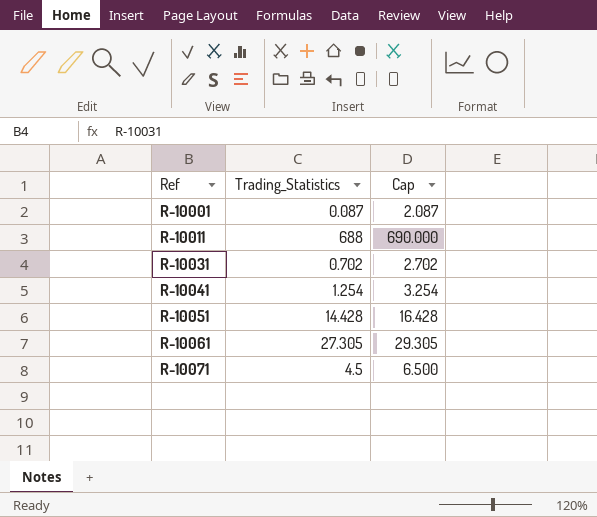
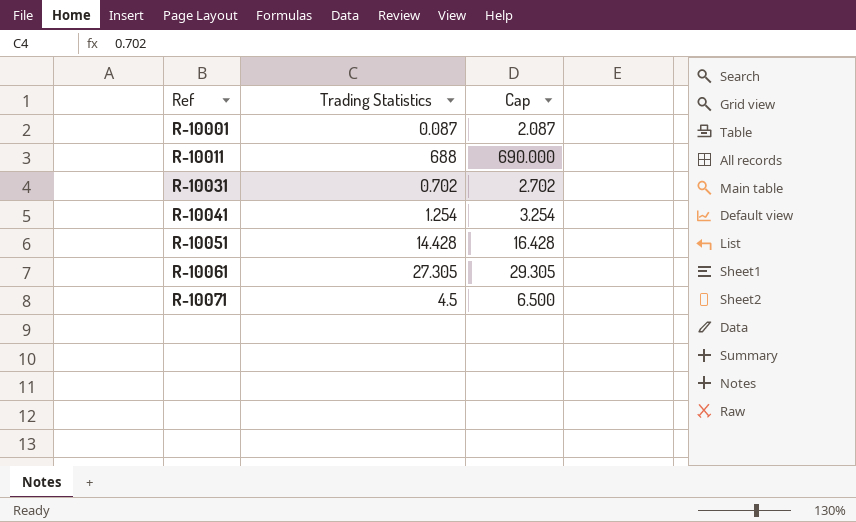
column name: Trading_Statistics -> Trading Statistics

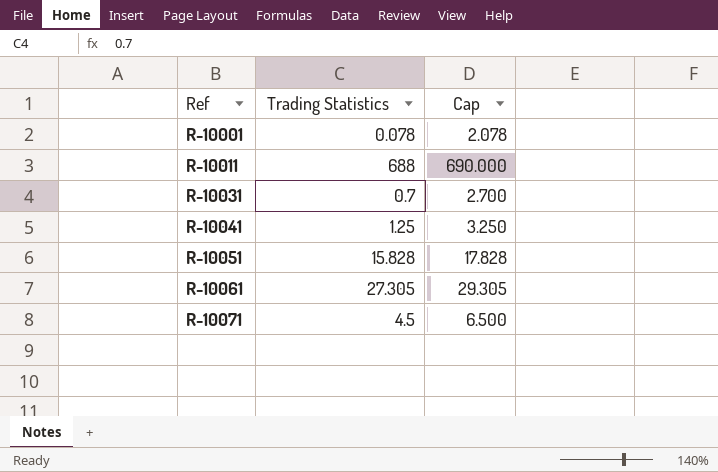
R-10001 | Trading Statistics: 0.087 -> 0.078
R-10001 | Cap: 2.087 -> 2.078
R-10031 | Trading Statistics: 0.702 -> 0.7
R-10031 | Cap: 2.702 -> 2.700
R-10041 | Trading Statistics: 1.254 -> 1.25
R-10041 | Cap: 3.254 -> 3.250
R-10051 | Trading Statistics: 14.428 -> 15.828
R-10051 | Cap: 16.428 -> 17.828

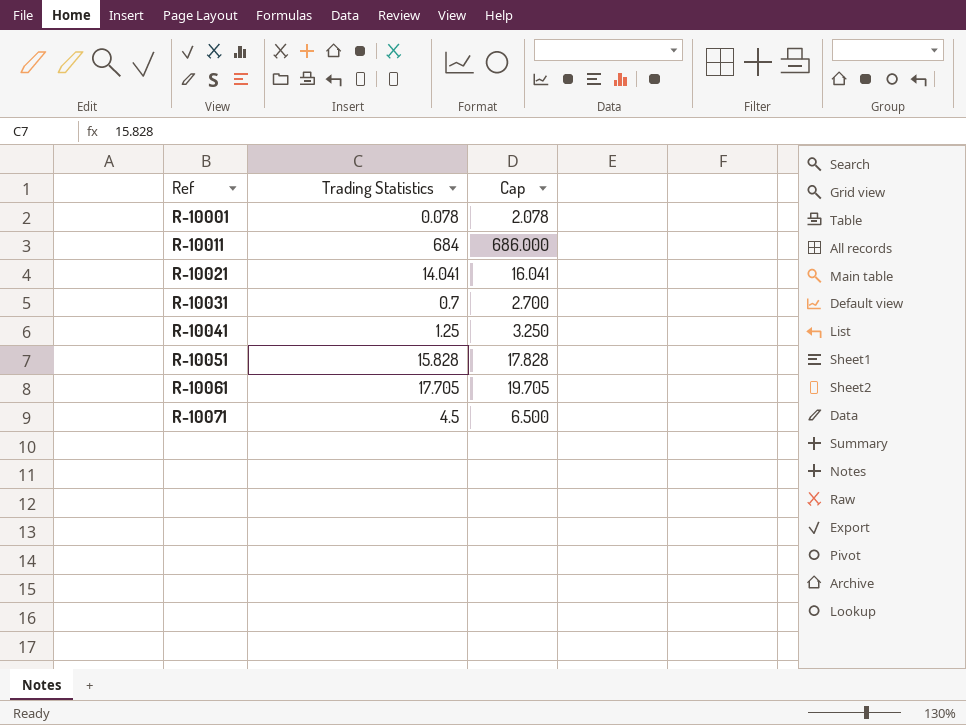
R-10011 | Trading Statistics: 688 -> 684
R-10011 | Cap: 690.000 -> 686.000
row R-10021: none -> 14.041 | 16.041
R-10061 | Trading Statistics: 27.305 -> 17.705
R-10061 | Cap: 29.305 -> 19.705

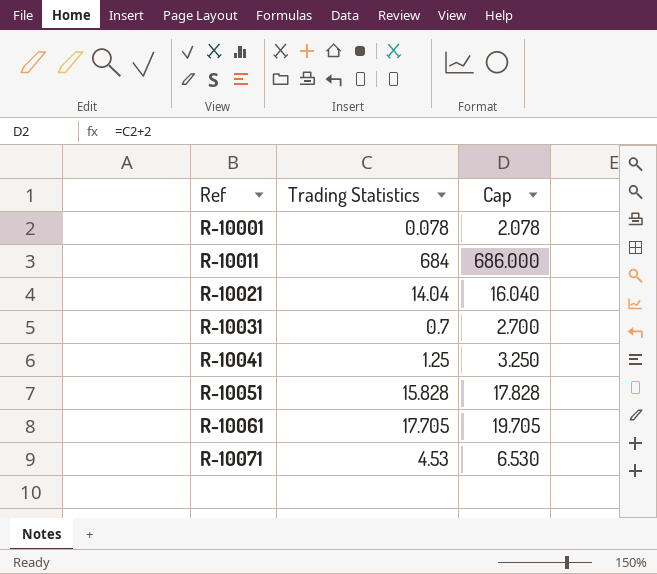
R-10021 | Trading Statistics: 14.041 -> 14.04
R-10021 | Cap: 16.041 -> 16.040
R-10071 | Trading Statistics: 4.5 -> 4.53
R-10071 | Cap: 6.500 -> 6.530

